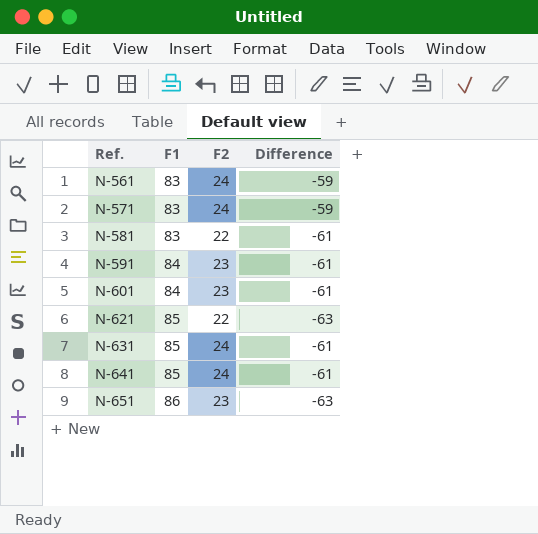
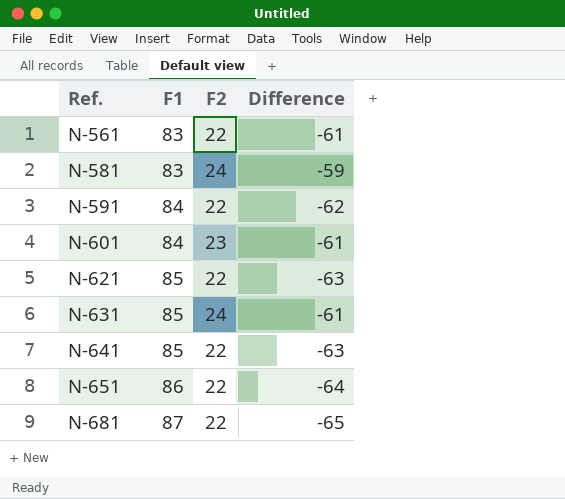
row N-571: 83 | 24 | -59 -> none
N-561 | F2: 24 -> 22
N-561 | Difference: -59 -> -61
N-581 | F2: 22 -> 24
N-581 | Difference: -61 -> -59
N-591 | F2: 23 -> 22
N-591 | Difference: -61 -> -62
N-641 | F2: 24 -> 22
N-641 | Difference: -61 -> -63
N-651 | F2: 23 -> 22
N-651 | Difference: -63 -> -64
row N-681: none -> 87 | 22 | -65

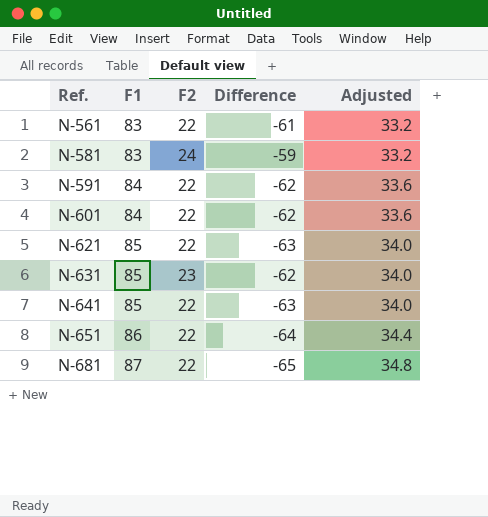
column Adjusted | formula: none -> [F1] * 0.4
N-601 | F2: 23 -> 22
N-601 | Difference: -61 -> -62
N-631 | F2: 24 -> 23
N-631 | Difference: -61 -> -62

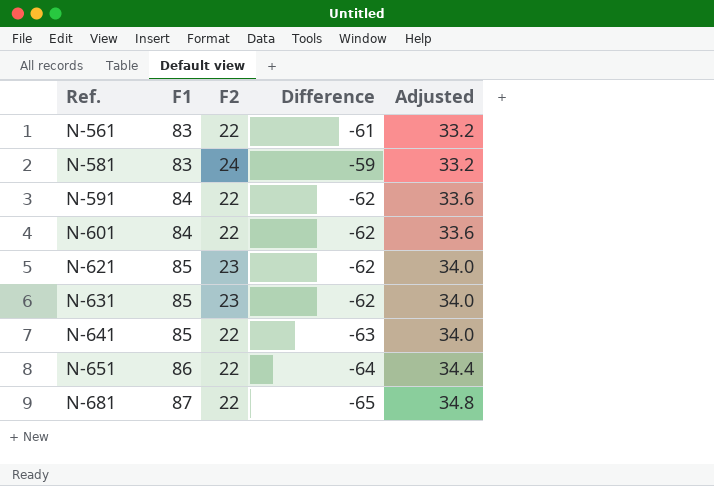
N-621 | F2: 22 -> 23
N-621 | Difference: -63 -> -62

